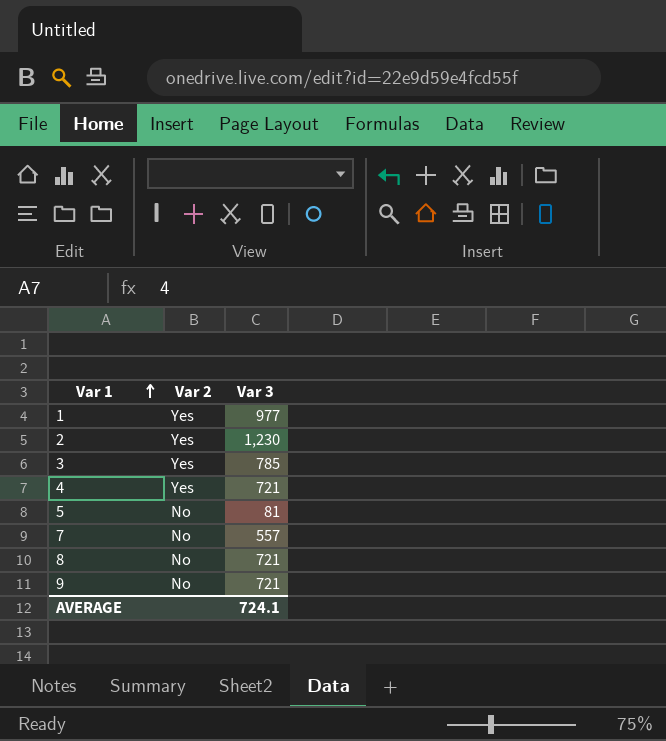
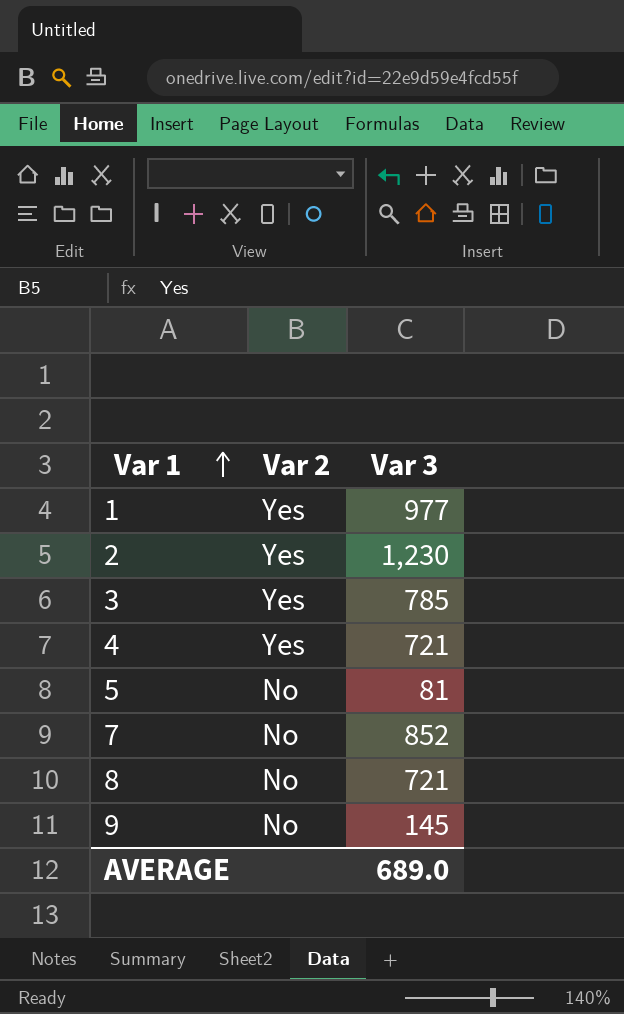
7 | Var 3: 557 -> 852
9 | Var 3: 721 -> 145
AVERAGE | Var 3: 724.1 -> 689.0

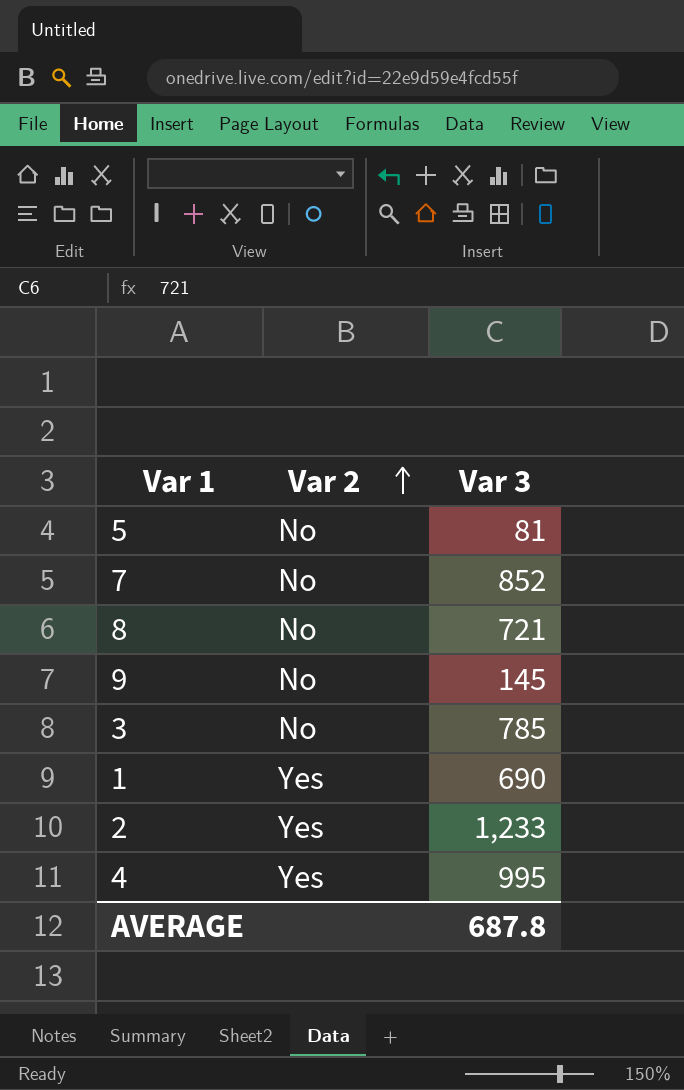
row order: Var 1 ascending -> Var 2 ascending
3 | Var 2: Yes -> No
1 | Var 3: 977 -> 690
2 | Var 3: 1,230 -> 1,233
4 | Var 3: 721 -> 995
AVERAGE | Var 3: 689.0 -> 687.8

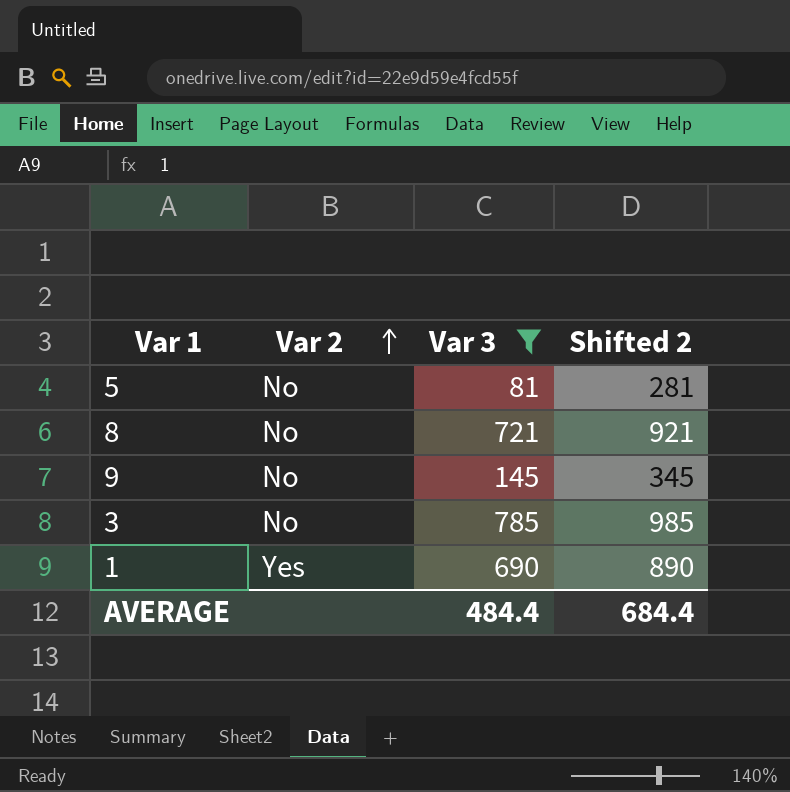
filter: none -> Var 3 <= 785
column Shifted 2 | formula: none -> [Var 3] + 200
AVERAGE | Var 3: 687.8 -> 484.4

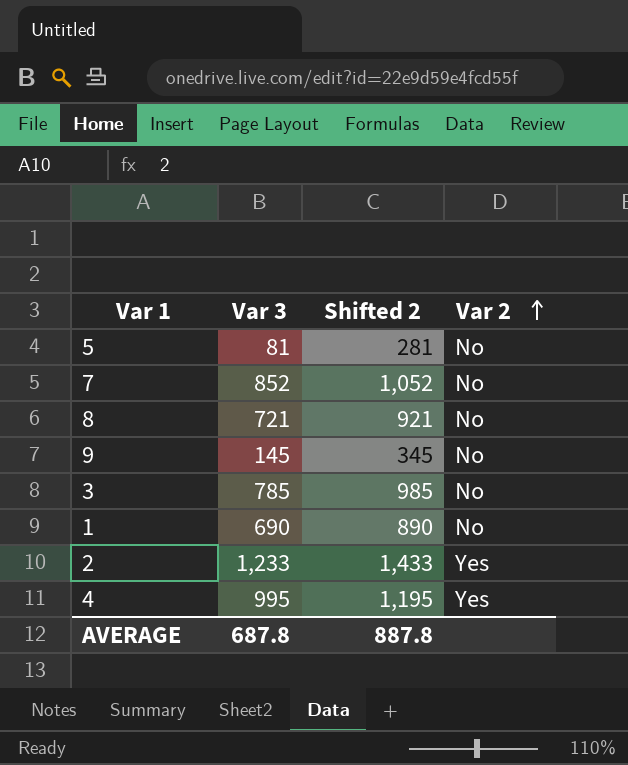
filter: Var 3 <= 785 -> none
column Var 2 | position: 2 -> 4
1 | Var 2: Yes -> No
AVERAGE | Var 3: 484.4 -> 687.8
AVERAGE | Shifted 2: 684.4 -> 887.8

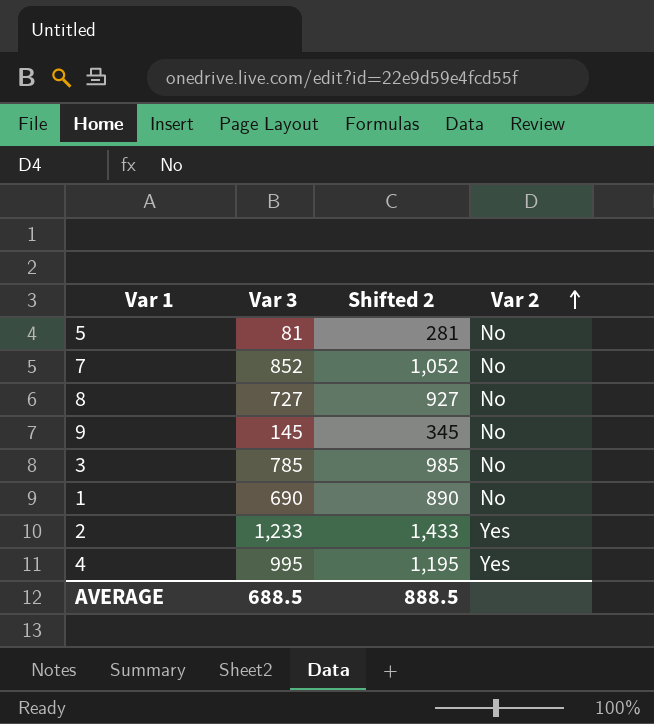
8 | Var 3: 721 -> 727
8 | Shifted 2: 921 -> 927
AVERAGE | Var 3: 687.8 -> 688.5
AVERAGE | Shifted 2: 887.8 -> 888.5

